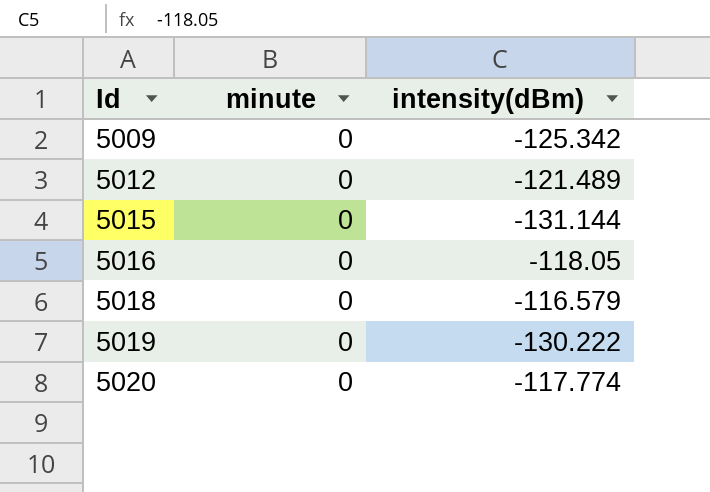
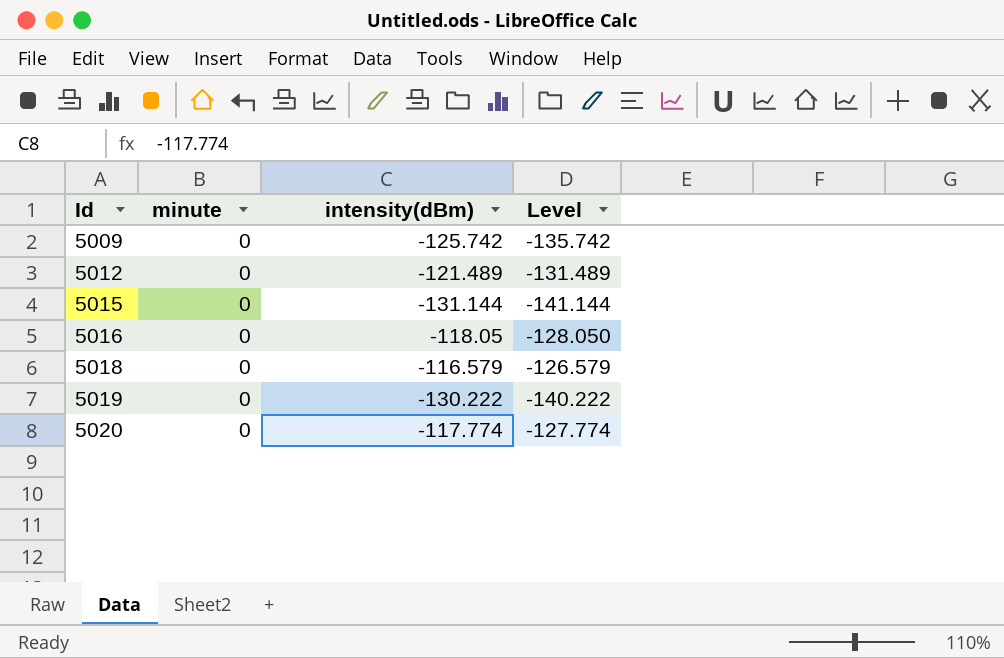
column Level | formula: none -> [intensity(dBm)] - 10
5009 | intensity(dBm): -125.342 -> -125.742

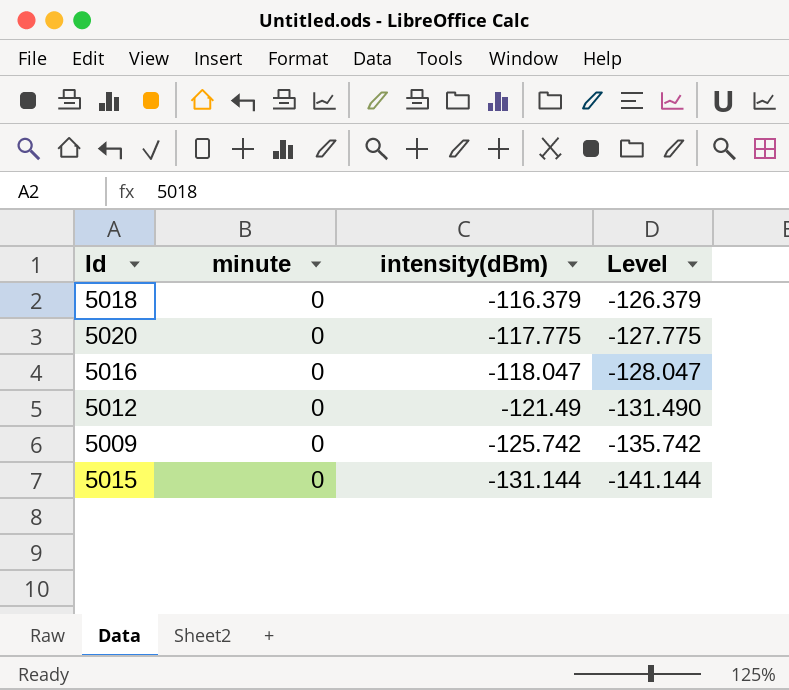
row order: Id ascending -> intensity(dBm) descending
row 5019: 0 | -130.222 | -140.222 -> none
5018 | intensity(dBm): -116.579 -> -116.379
5018 | Level: -126.579 -> -126.379
5020 | intensity(dBm): -117.774 -> -117.775
5020 | Level: -127.774 -> -127.775
5016 | intensity(dBm): -118.05 -> -118.047
5016 | Level: -128.050 -> -128.047
5012 | intensity(dBm): -121.489 -> -121.49
5012 | Level: -131.489 -> -131.490

